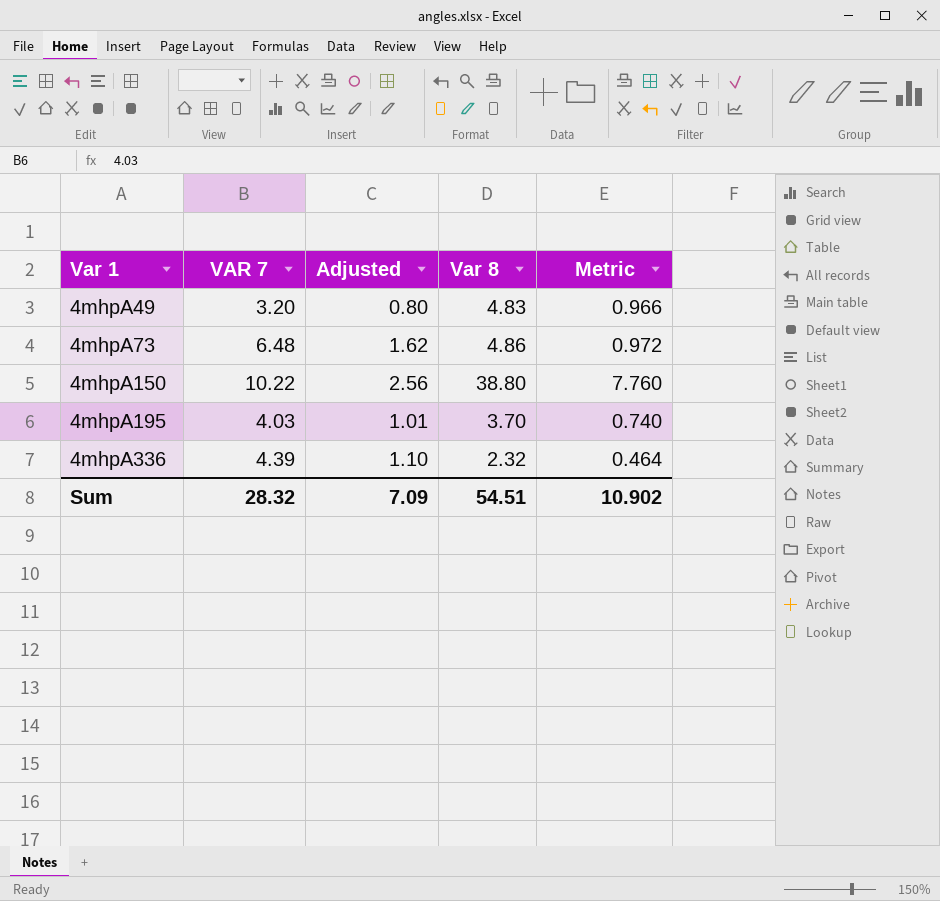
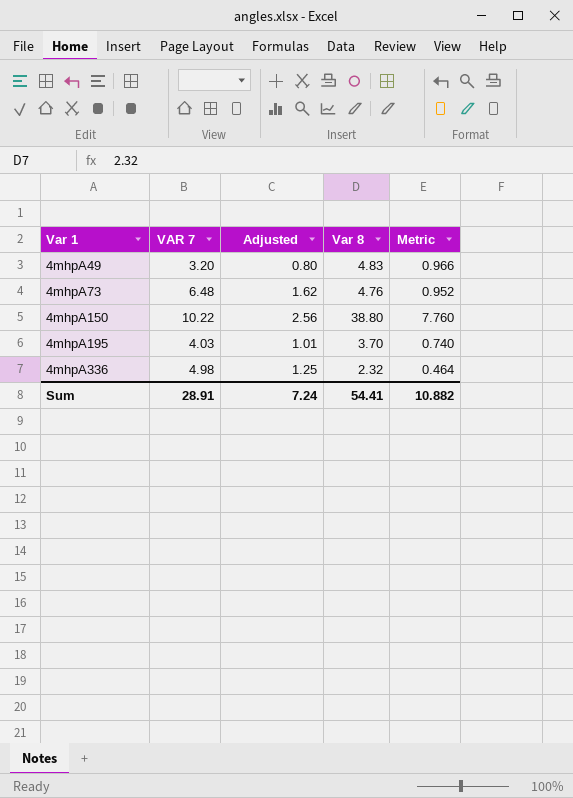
4mhpA73 | Var 8: 4.86 -> 4.76
4mhpA73 | Metric: 0.972 -> 0.952
4mhpA336 | VAR 7: 4.39 -> 4.98
4mhpA336 | Adjusted: 1.10 -> 1.25
Sum | VAR 7: 28.32 -> 28.91
Sum | Adjusted: 7.09 -> 7.24
Sum | Var 8: 54.51 -> 54.41
Sum | Metric: 10.902 -> 10.882

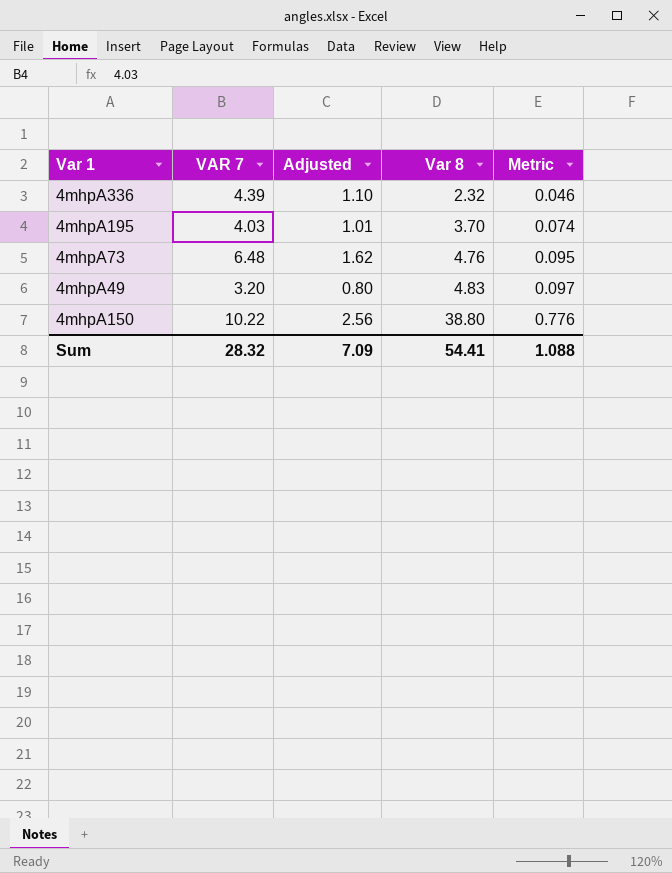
row order: Var 1 ascending -> Var 8 ascending
column Metric | formula: [Var 8] * 0.2 -> [Var 8] * 0.02
4mhpA336 | VAR 7: 4.98 -> 4.39
4mhpA336 | Adjusted: 1.25 -> 1.10
Sum | VAR 7: 28.91 -> 28.32
Sum | Adjusted: 7.24 -> 7.09
Sum | Metric: 10.882 -> 1.088

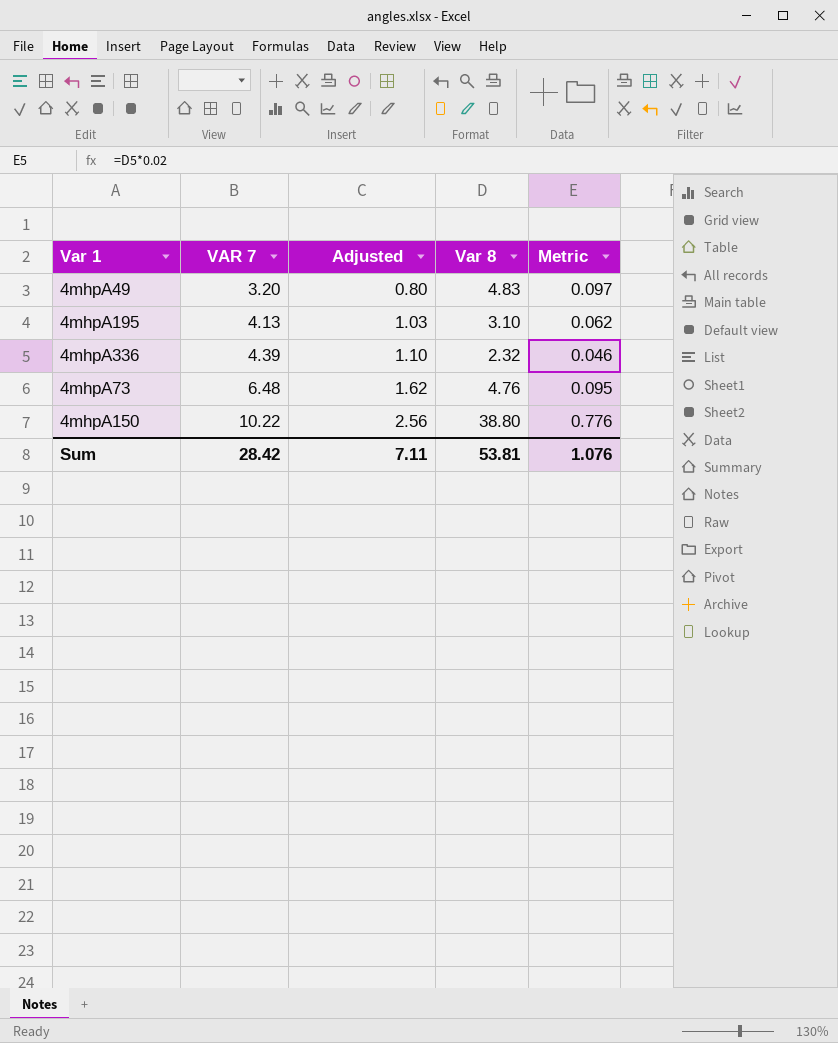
row order: Var 8 ascending -> VAR 7 ascending
4mhpA195 | VAR 7: 4.03 -> 4.13
4mhpA195 | Adjusted: 1.01 -> 1.03
4mhpA195 | Var 8: 3.70 -> 3.10
4mhpA195 | Metric: 0.074 -> 0.062
Sum | VAR 7: 28.32 -> 28.42
Sum | Adjusted: 7.09 -> 7.11
Sum | Var 8: 54.41 -> 53.81
Sum | Metric: 1.088 -> 1.076

